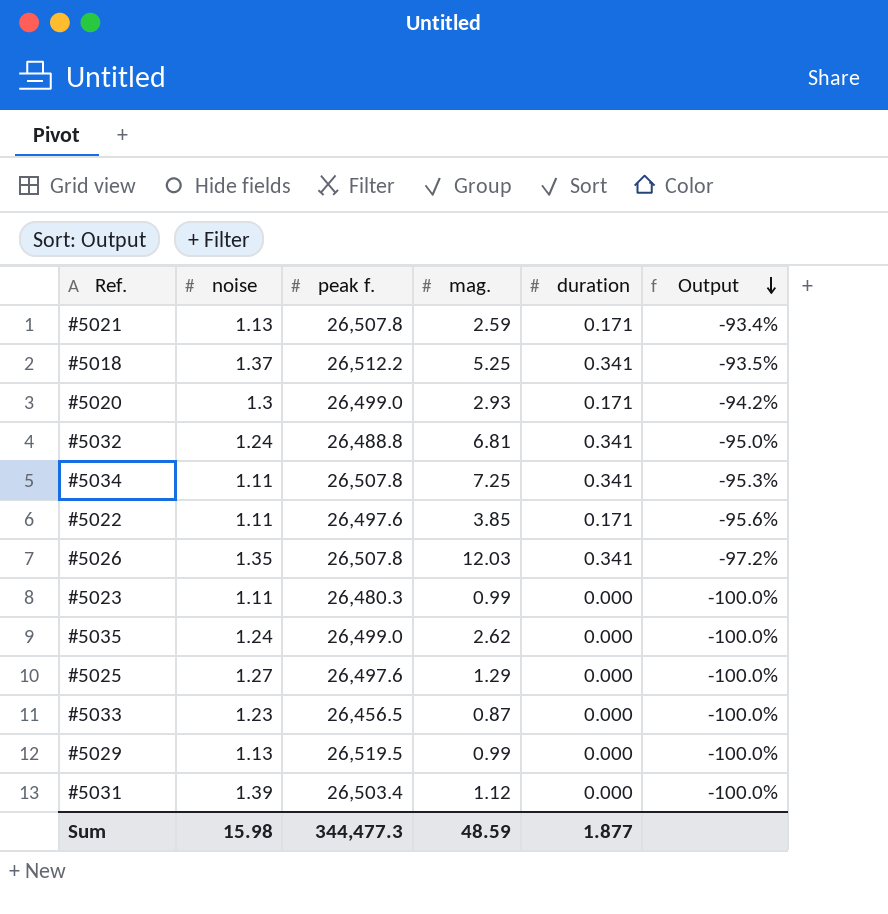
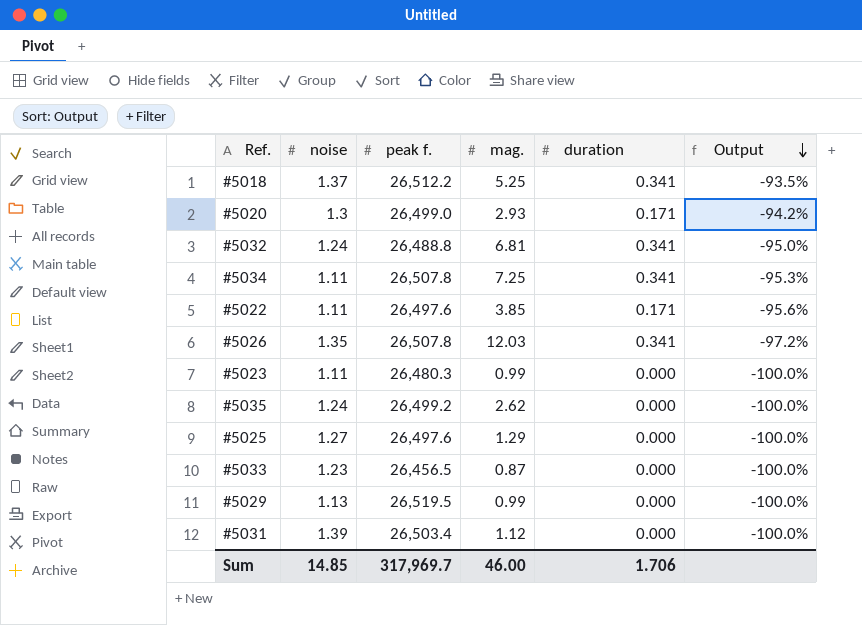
row #5021: 1.13 | 26,507.8 | 2.59 | 0.171 | -93.4% -> none
#5035 | peak f.: 26,499.0 -> 26,499.2
Sum | noise: 15.98 -> 14.85
Sum | peak f.: 344,477.3 -> 317,969.7
Sum | mag.: 48.59 -> 46.00
Sum | duration: 1.877 -> 1.706

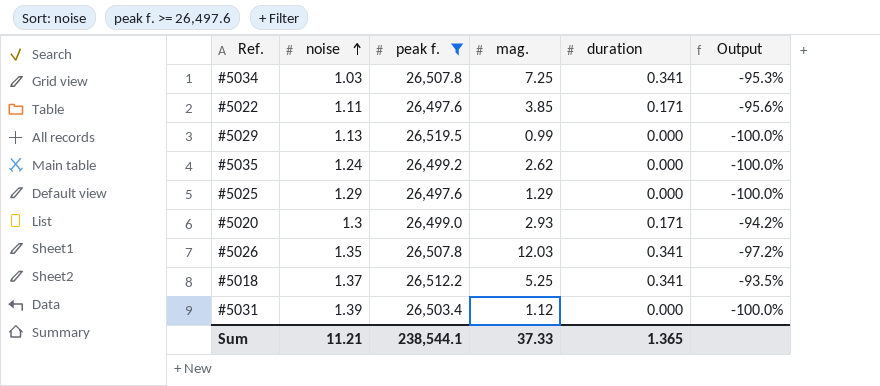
filter: none -> peak f. >= 26,497.6
row order: Output descending -> noise ascending
#5034 | noise: 1.11 -> 1.03
#5025 | noise: 1.27 -> 1.29
Sum | noise: 14.85 -> 11.21
Sum | peak f.: 317,969.7 -> 238,544.1
Sum | mag.: 46.00 -> 37.33
Sum | duration: 1.706 -> 1.365

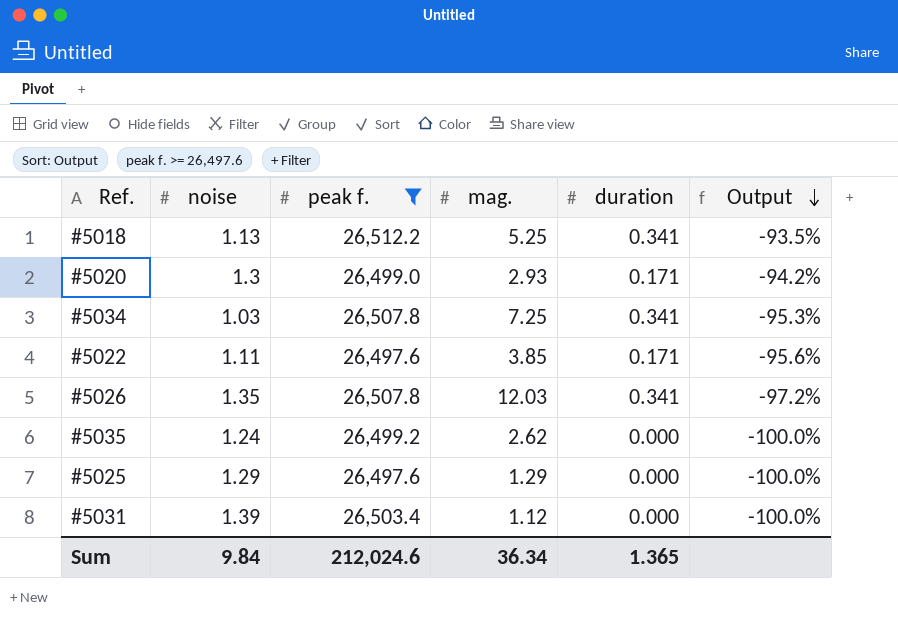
row order: noise ascending -> Output descending
row #5029: 1.13 | 26,519.5 | 0.99 | 0.000 | -100.0% -> none
#5018 | noise: 1.37 -> 1.13
Sum | noise: 11.21 -> 9.84
Sum | peak f.: 238,544.1 -> 212,024.6
Sum | mag.: 37.33 -> 36.34

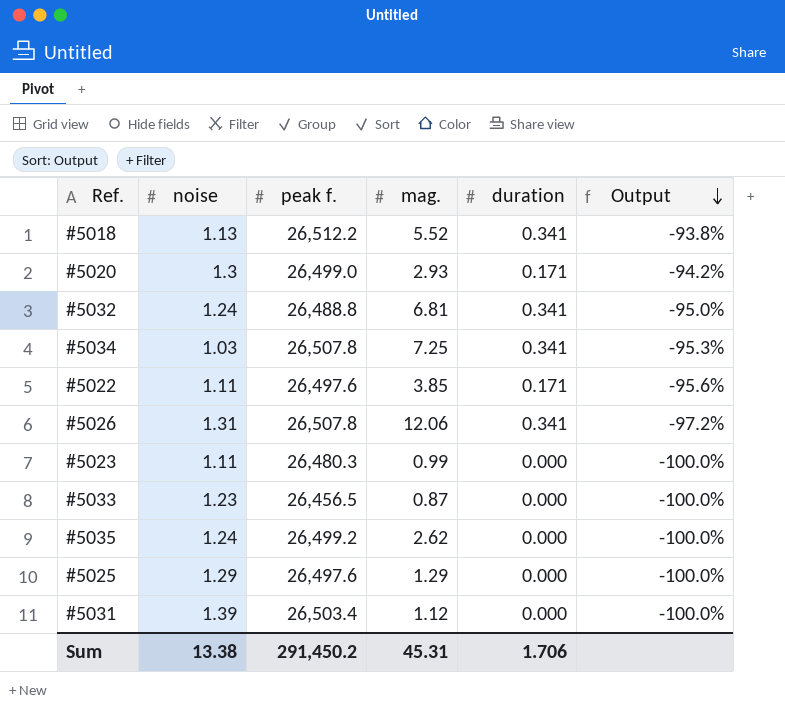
filter: peak f. >= 26,497.6 -> none
#5018 | mag.: 5.25 -> 5.52
#5018 | Output: -93.5% -> -93.8%
#5026 | noise: 1.35 -> 1.31
#5026 | mag.: 12.03 -> 12.06
Sum | noise: 9.84 -> 13.38
Sum | peak f.: 212,024.6 -> 291,450.2
Sum | mag.: 36.34 -> 45.31
Sum | duration: 1.365 -> 1.706

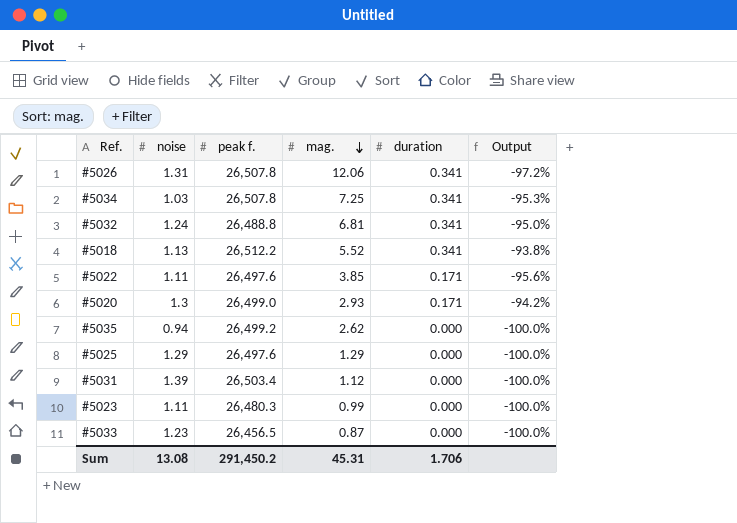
row order: Output descending -> mag. descending
#5035 | noise: 1.24 -> 0.94
Sum | noise: 13.38 -> 13.08

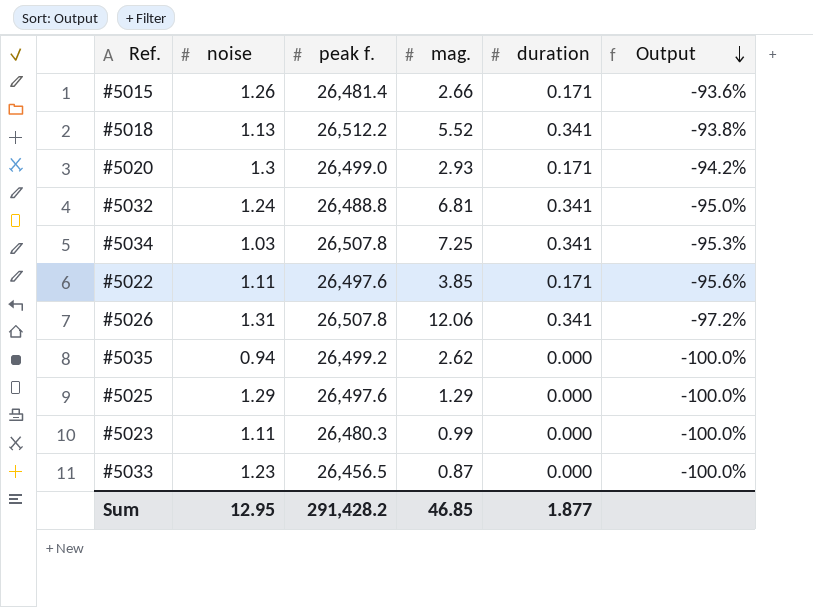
row order: mag. descending -> Output descending
row #5031: 1.39 | 26,503.4 | 1.12 | 0.000 | -100.0% -> none
row #5015: none -> 1.26 | 26,481.4 | 2.66 | 0.171 | -93.6%
Sum | noise: 13.08 -> 12.95
Sum | peak f.: 291,450.2 -> 291,428.2
Sum | mag.: 45.31 -> 46.85
Sum | duration: 1.706 -> 1.877

